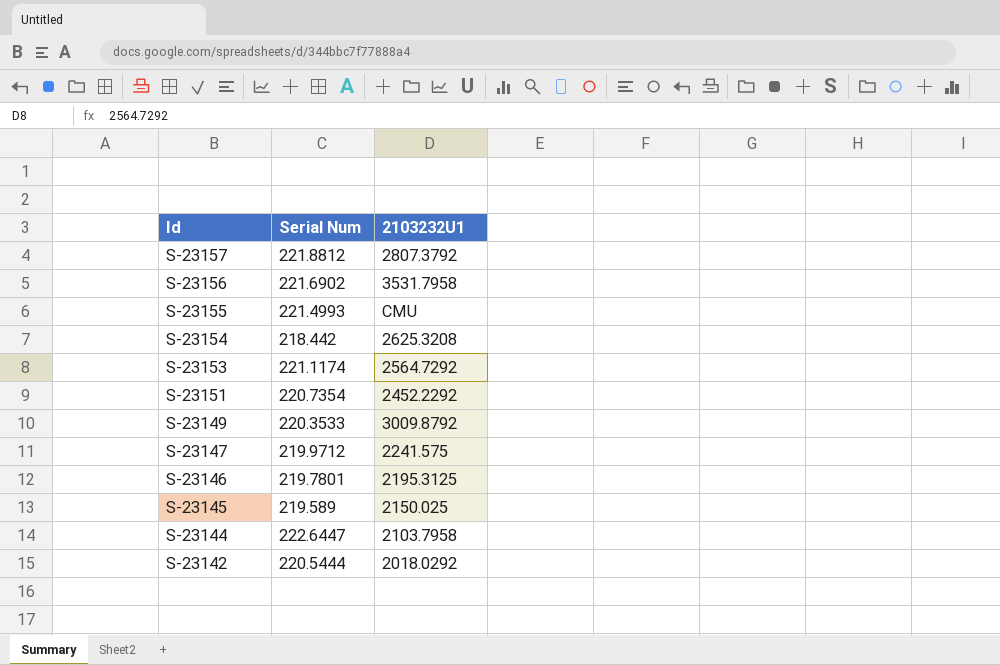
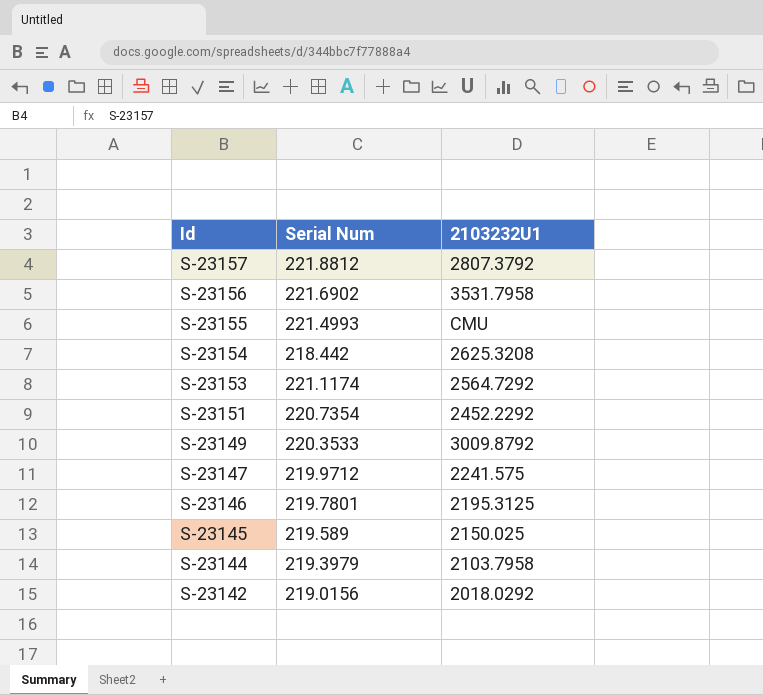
S-23144 | Serial Num: 222.6447 -> 219.3979
S-23142 | Serial Num: 220.5444 -> 219.0156

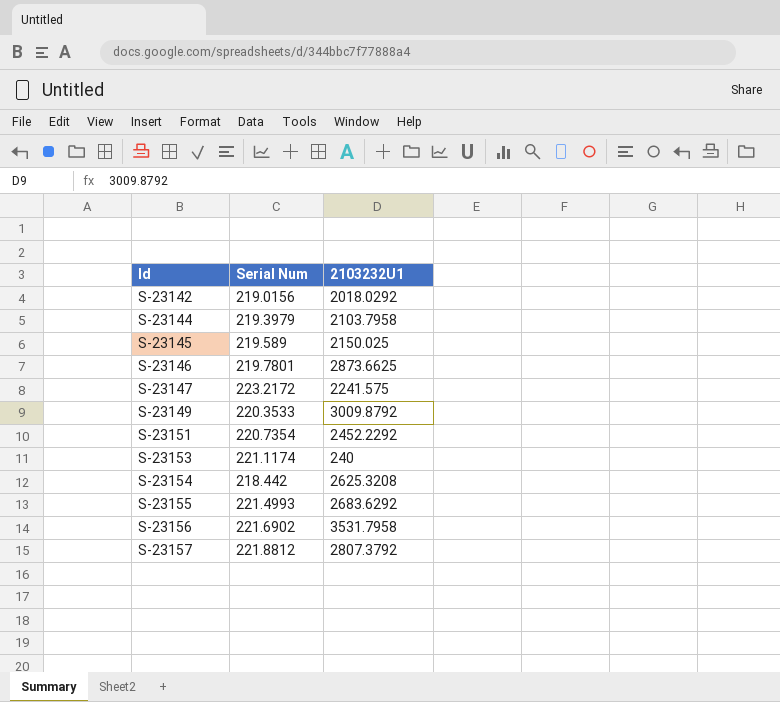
row order: Id descending -> Id ascending
S-23146 | 2103232U1: 2195.3125 -> 2873.6625
S-23147 | Serial Num: 219.9712 -> 223.2172
S-23153 | 2103232U1: 2564.7292 -> 240
S-23155 | 2103232U1: CMU -> 2683.6292

